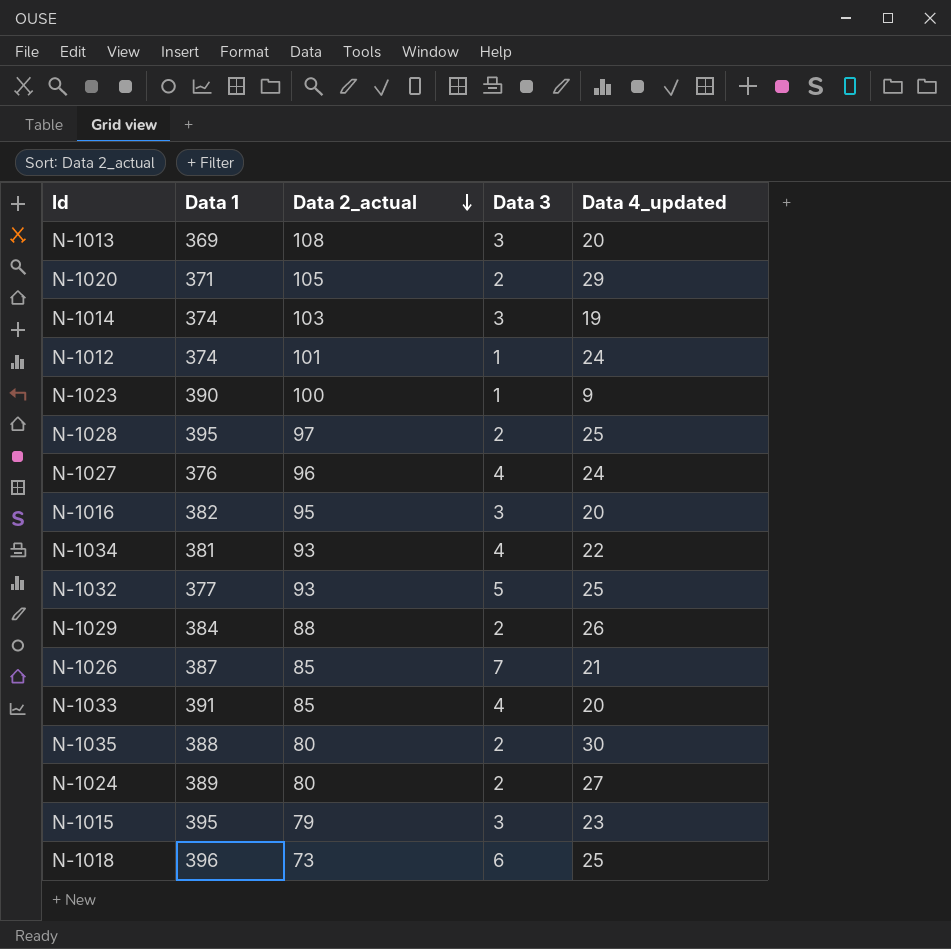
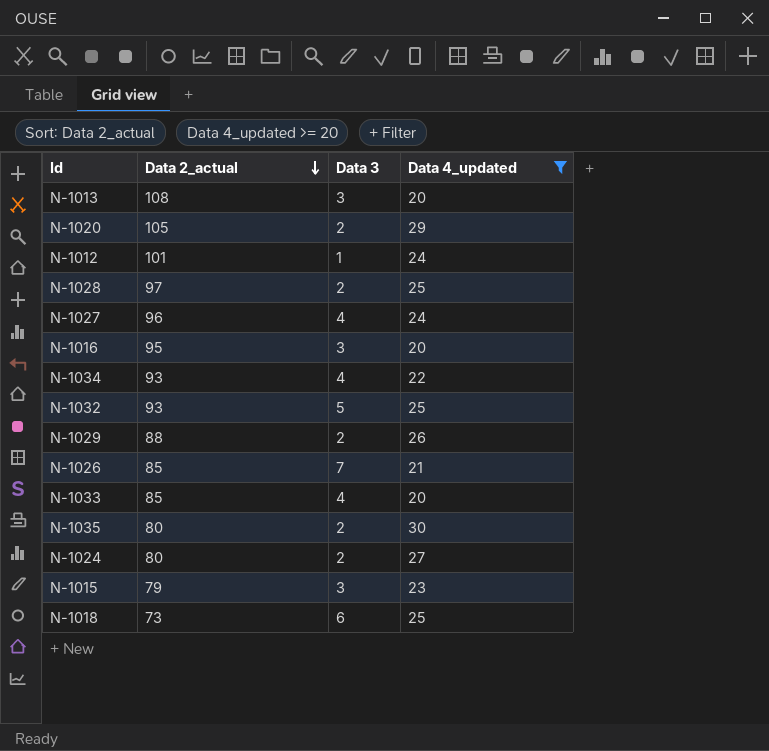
filter: none -> Data 4_updated >= 20
column Data 1 | position: 2 -> none

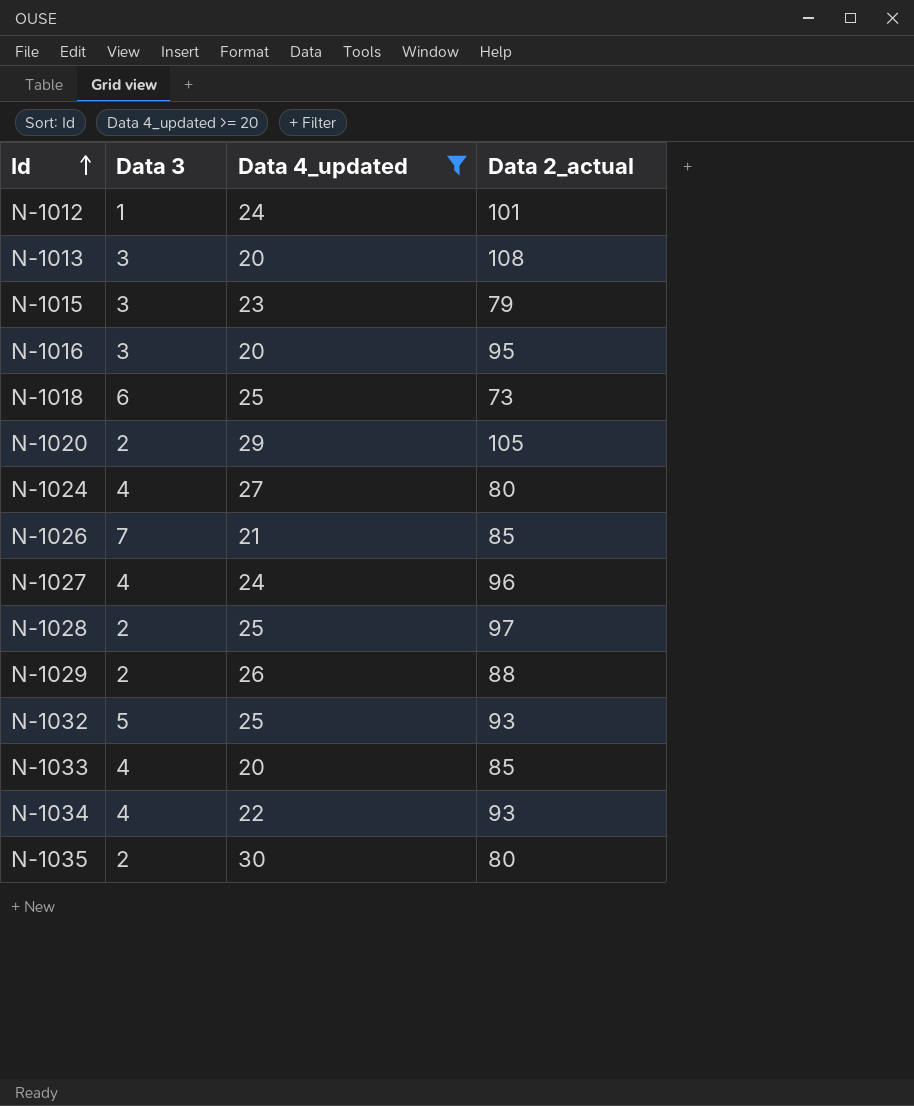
row order: Data 2_actual descending -> Id ascending
column Data 2_actual | position: 2 -> 4
N-1024 | Data 3: 2 -> 4

